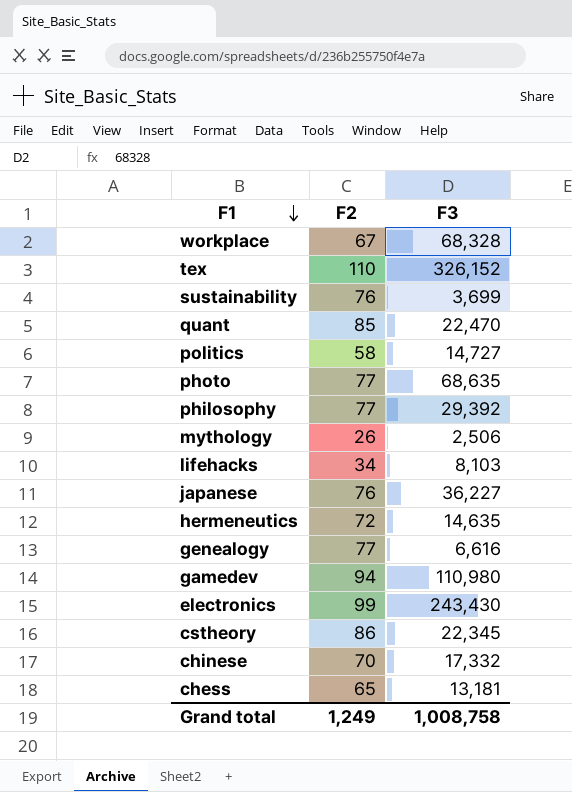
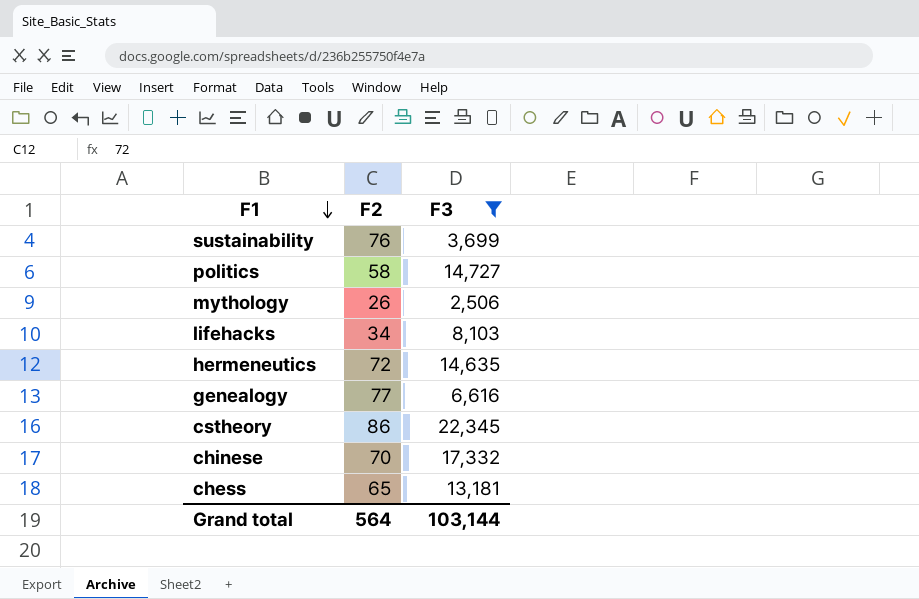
filter: none -> F3 <= 22,345
Grand total | F2: 1,249 -> 564
Grand total | F3: 1,008,758 -> 103,144

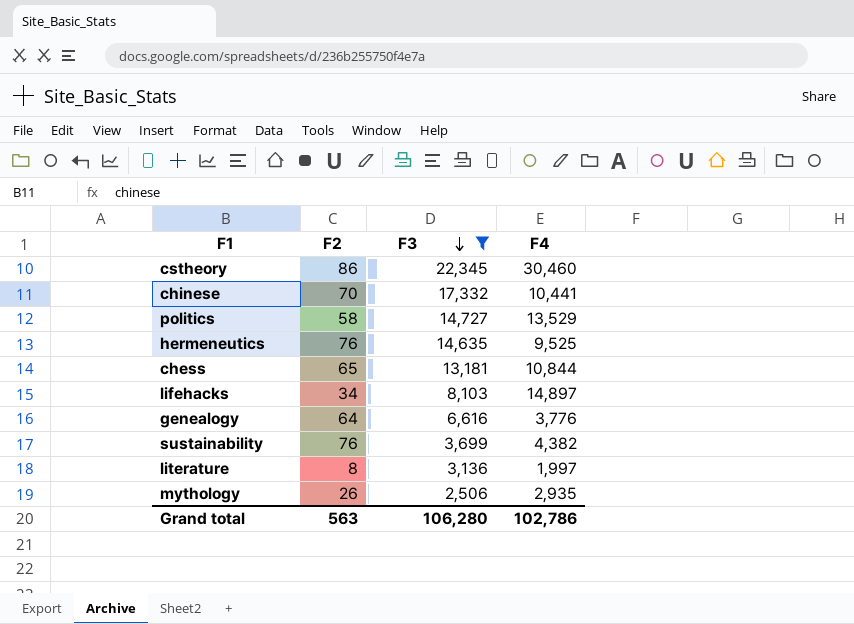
row order: F1 descending -> F3 descending
column F4 | position: none -> 4
hermeneutics | F2: 72 -> 76
genealogy | F2: 77 -> 64
row literature: none -> 8 | 3,136 | 1,997
Grand total | F2: 564 -> 563
Grand total | F3: 103,144 -> 106,280

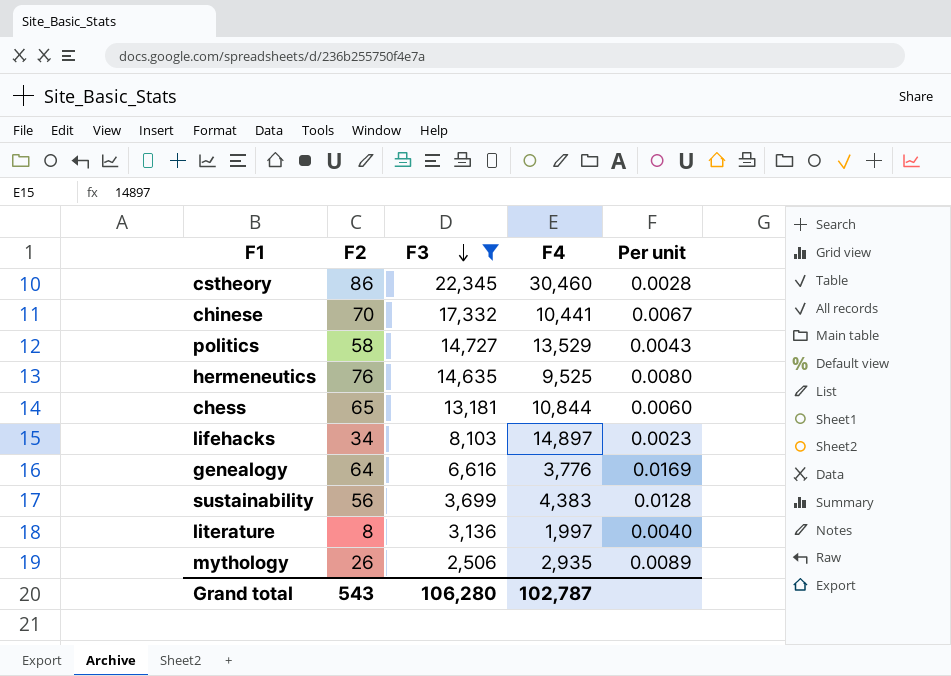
column Per unit | formula: none -> [F2] / [F4]
sustainability | F2: 76 -> 56
sustainability | F4: 4,382 -> 4,383
Grand total | F2: 563 -> 543
Grand total | F4: 102,786 -> 102,787

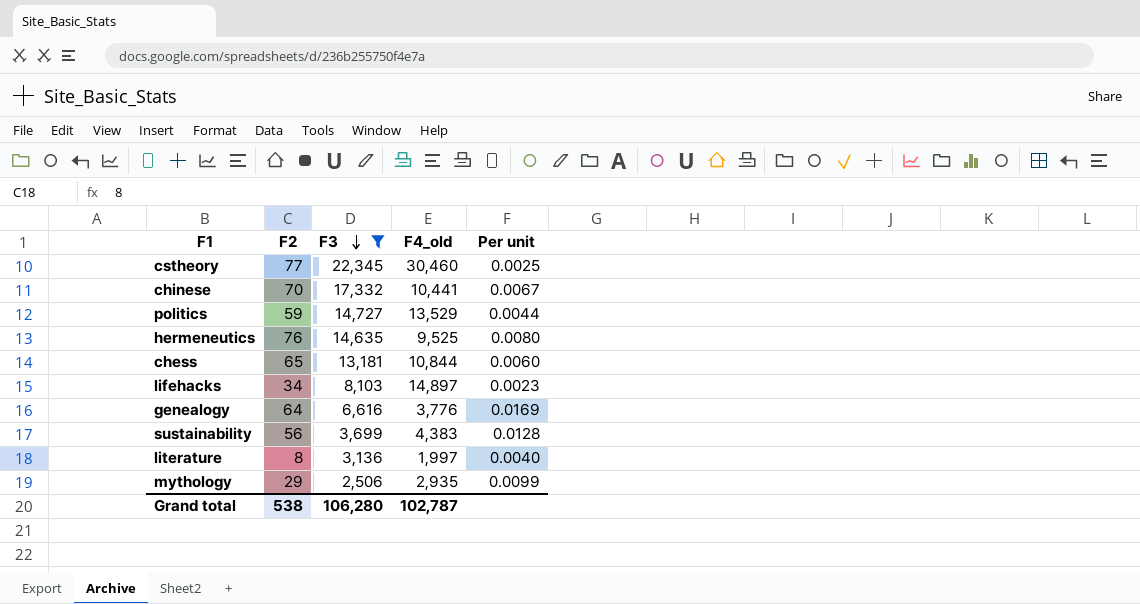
column name: F4 -> F4_old
cstheory | F2: 86 -> 77
cstheory | Per unit: 0.0028 -> 0.0025
politics | F2: 58 -> 59
politics | Per unit: 0.0043 -> 0.0044
mythology | F2: 26 -> 29
mythology | Per unit: 0.0089 -> 0.0099
Grand total | F2: 543 -> 538

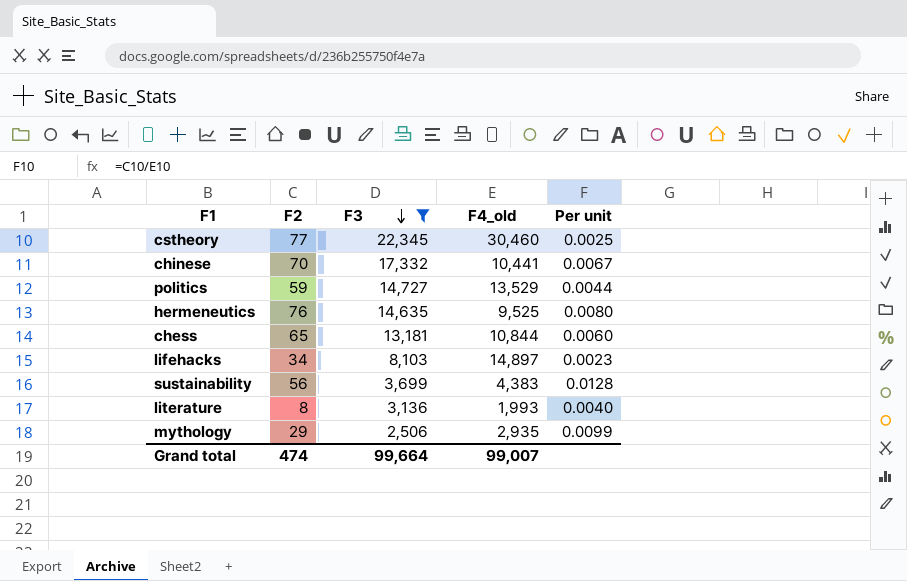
row genealogy: 64 | 6,616 | 3,776 | 0.0169 -> none
literature | F4_old: 1,997 -> 1,993
Grand total | F2: 538 -> 474
Grand total | F3: 106,280 -> 99,664
Grand total | F4_old: 102,787 -> 99,007

